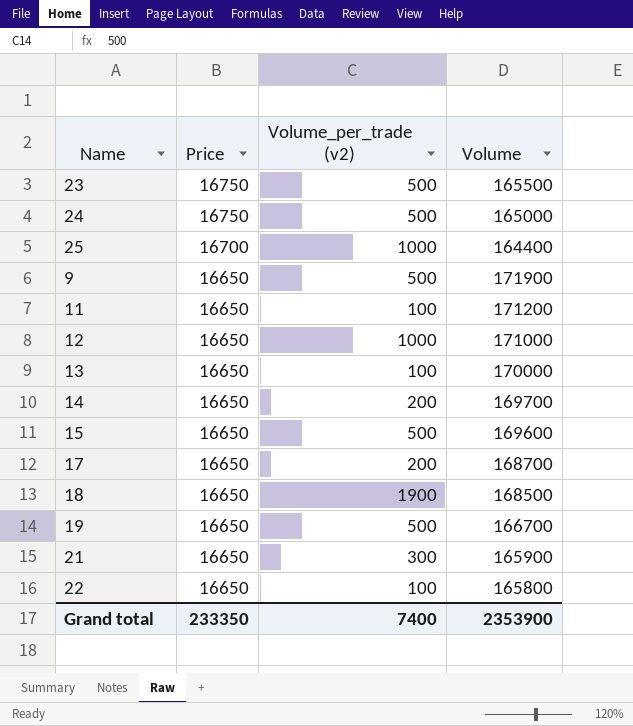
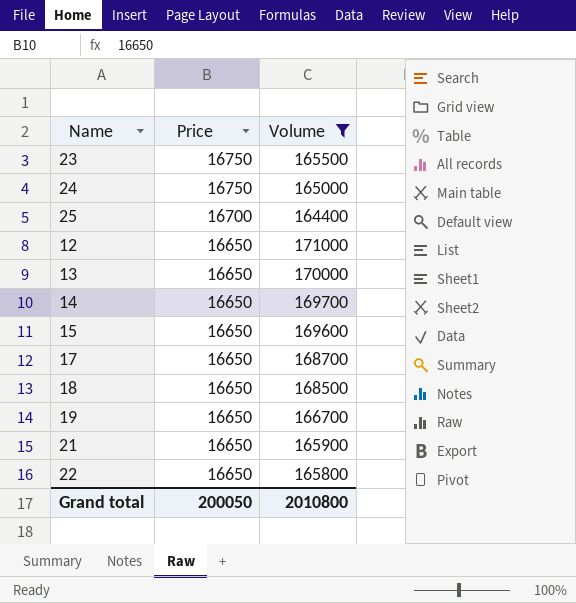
filter: none -> Volume <= 171000
column Volume_per_trade (v2) | position: 3 -> none
Grand total | Price: 233350 -> 200050
Grand total | Volume: 2353900 -> 2010800

